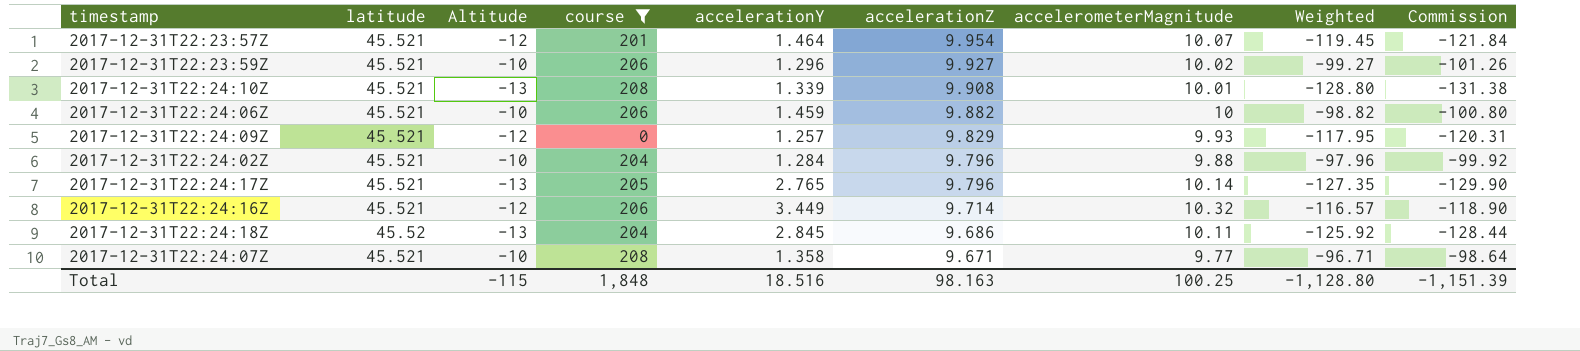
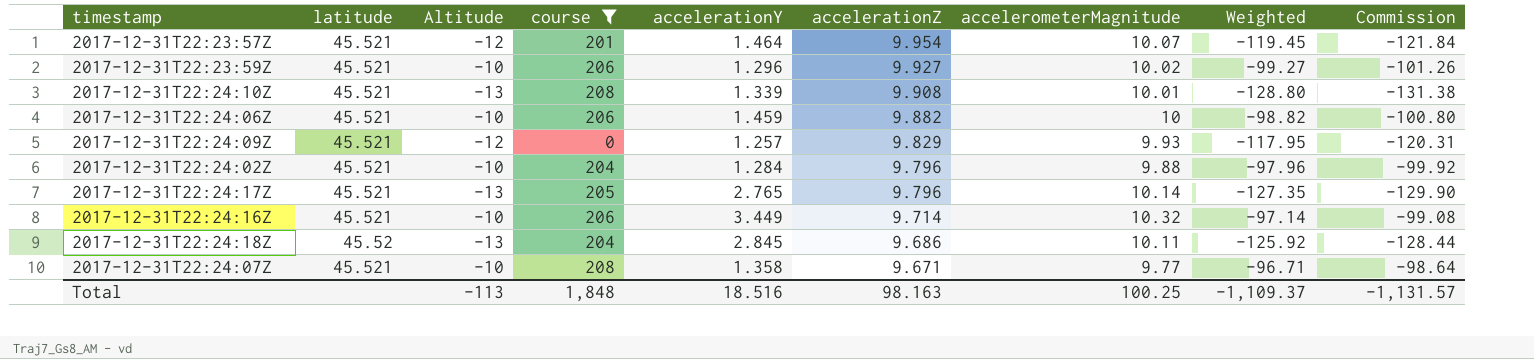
2017-12-31T22:24:16Z | Altitude: -12 -> -10
2017-12-31T22:24:16Z | Weighted: -116.57 -> -97.14
2017-12-31T22:24:16Z | Commission: -118.90 -> -99.08
Total | Altitude: -115 -> -113
Total | Weighted: -1,128.80 -> -1,109.37
Total | Commission: -1,151.39 -> -1,131.57

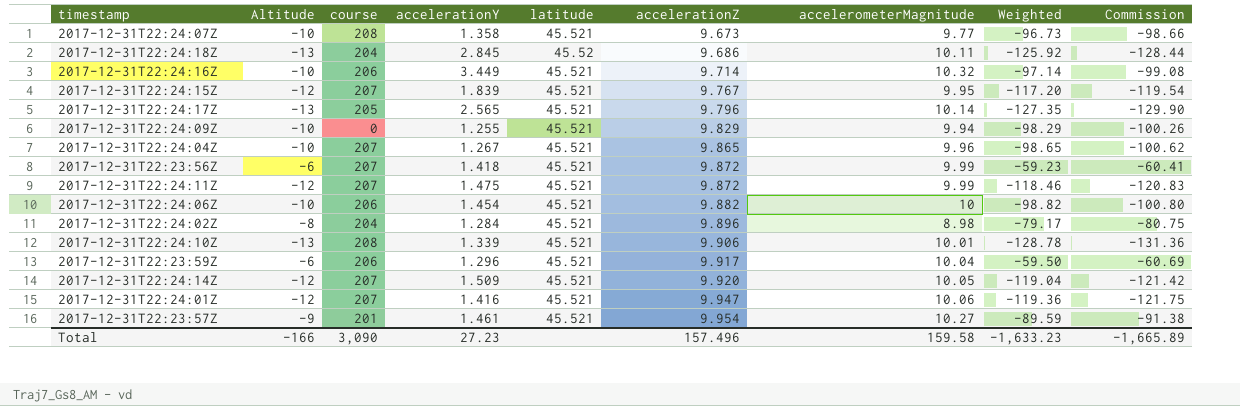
filter: course != 207 -> none
row order: accelerationZ descending -> accelerationZ ascending
column latitude | position: 2 -> 5
2017-12-31T22:24:07Z | accelerationZ: 9.671 -> 9.673
2017-12-31T22:24:07Z | Weighted: -96.71 -> -96.73
2017-12-31T22:24:07Z | Commission: -98.64 -> -98.66
2017-12-31T22:24:17Z | accelerationY: 2.765 -> 2.565
2017-12-31T22:24:09Z | Altitude: -12 -> -10
2017-12-31T22:24:09Z | accelerationY: 1.257 -> 1.255
2017-12-31T22:24:09Z | accelerometerMagnitude: 9.93 -> 9.94
2017-12-31T22:24:09Z | Weighted: -117.95 -> -98.29
2017-12-31T22:24:09Z | Commission: -120.31 -> -100.26
2017-12-31T22:24:06Z | accelerationY: 1.459 -> 1.454
2017-12-31T22:24:02Z | Altitude: -10 -> -8
2017-12-31T22:24:02Z | accelerationZ: 9.796 -> 9.896
2017-12-31T22:24:02Z | accelerometerMagnitude: 9.88 -> 8.98
2017-12-31T22:24:02Z | Weighted: -97.96 -> -79.17
2017-12-31T22:24:02Z | Commission: -99.92 -> -80.75
2017-12-31T22:24:10Z | accelerationZ: 9.908 -> 9.906
2017-12-31T22:24:10Z | Weighted: -128.80 -> -128.78
2017-12-31T22:24:10Z | Commission: -131.38 -> -131.36
2017-12-31T22:23:59Z | Altitude: -10 -> -6
2017-12-31T22:23:59Z | accelerationZ: 9.927 -> 9.917
2017-12-31T22:23:59Z | accelerometerMagnitude: 10.02 -> 10.04
2017-12-31T22:23:59Z | Weighted: -99.27 -> -59.50
2017-12-31T22:23:59Z | Commission: -101.26 -> -60.69
2017-12-31T22:23:57Z | Altitude: -12 -> -9
2017-12-31T22:23:57Z | accelerationY: 1.464 -> 1.461
2017-12-31T22:23:57Z | accelerometerMagnitude: 10.07 -> 10.27
2017-12-31T22:23:57Z | Weighted: -119.45 -> -89.59
2017-12-31T22:23:57Z | Commission: -121.84 -> -91.38
Total | Altitude: -113 -> -166
Total | course: 1,848 -> 3,090
Total | accelerationY: 18.516 -> 27.23
Total | accelerationZ: 98.163 -> 157.496
Total | accelerometerMagnitude: 100.25 -> 159.58
Total | Weighted: -1,109.37 -> -1,633.23
Total | Commission: -1,131.57 -> -1,665.89

